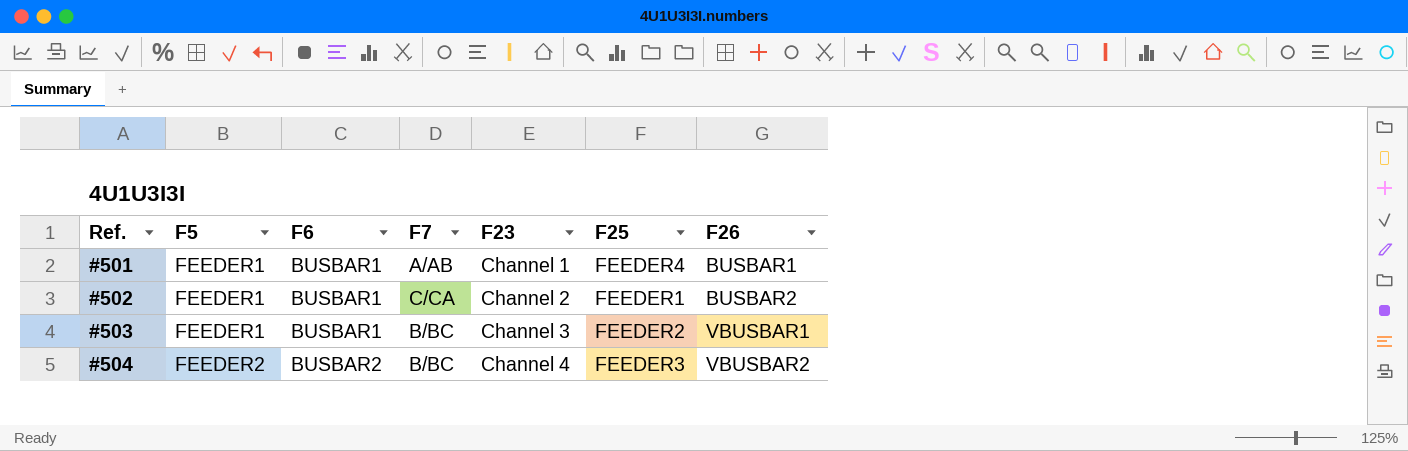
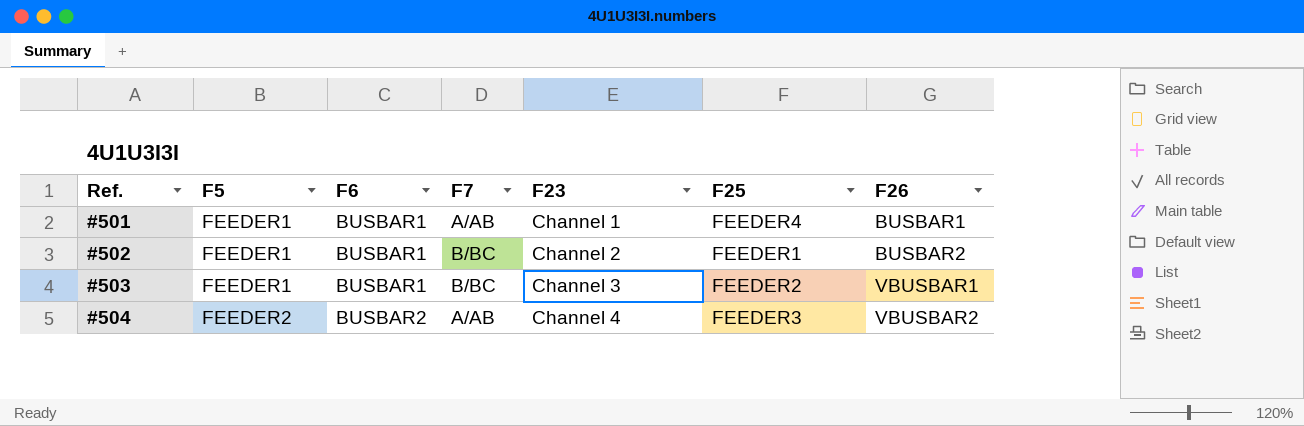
#502 | F7: C/CA -> B/BC
#504 | F7: B/BC -> A/AB

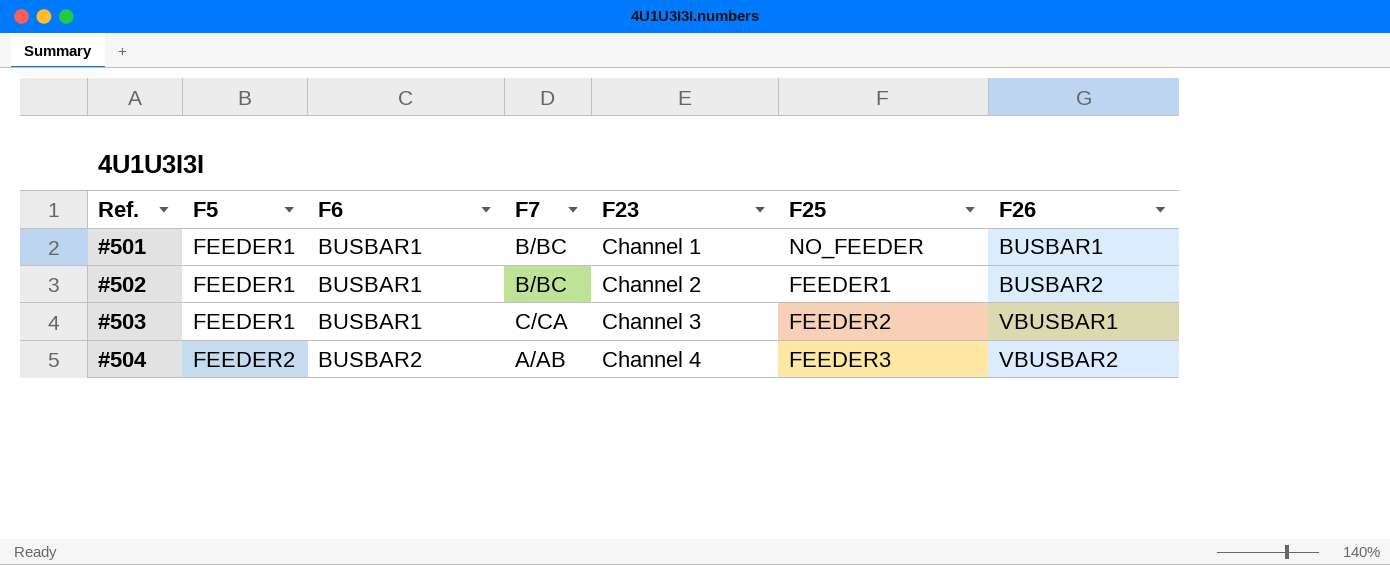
#501 | F7: A/AB -> B/BC
#501 | F25: FEEDER4 -> NO_FEEDER
#503 | F7: B/BC -> C/CA

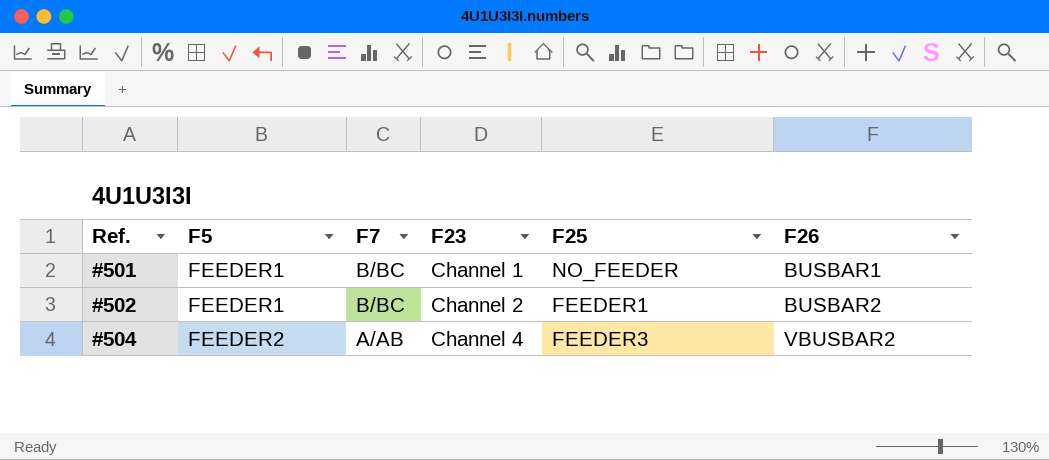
column F6 | position: 3 -> none
row #503: FEEDER1 | BUSBAR1 | C/CA | Channel 3 | FEEDER2 | VBUSBAR1 -> none

